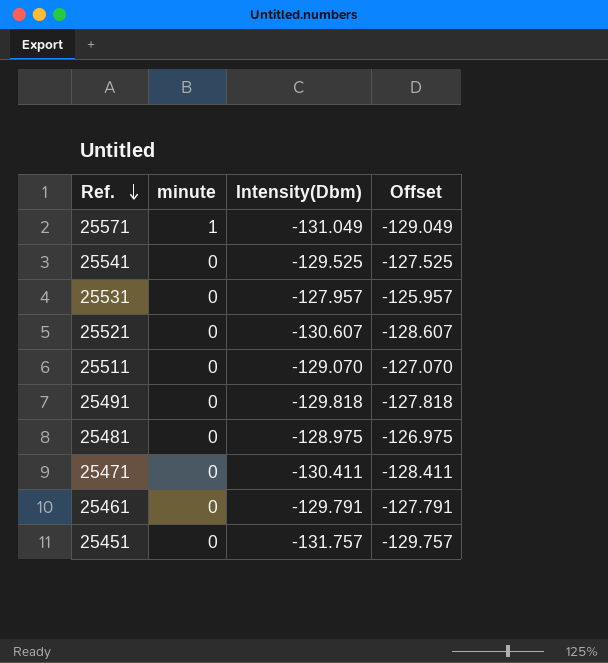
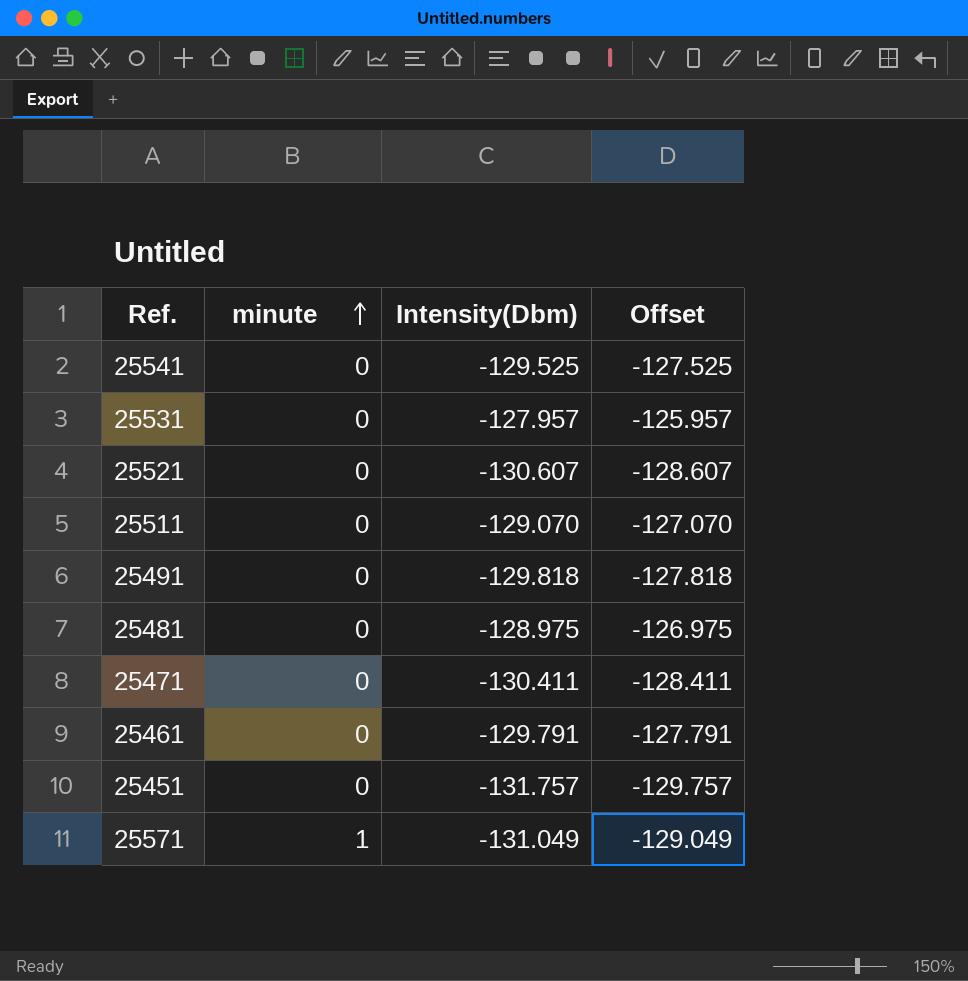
row order: Ref. descending -> minute ascending

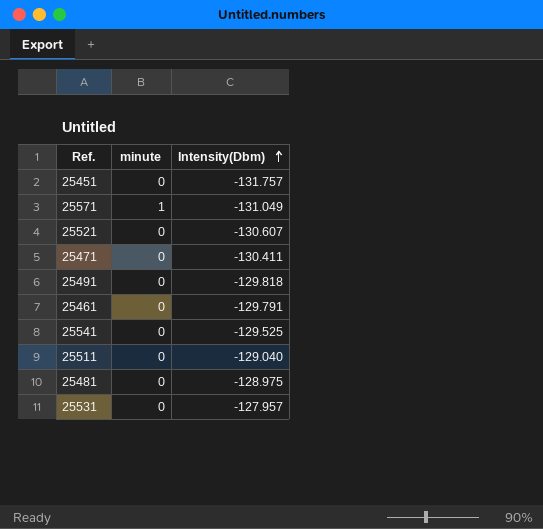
row order: minute ascending -> Intensity(Dbm) ascending
column Offset | formula: [Intensity(Dbm)] + 2 -> none
25511 | Intensity(Dbm): -129.070 -> -129.040

